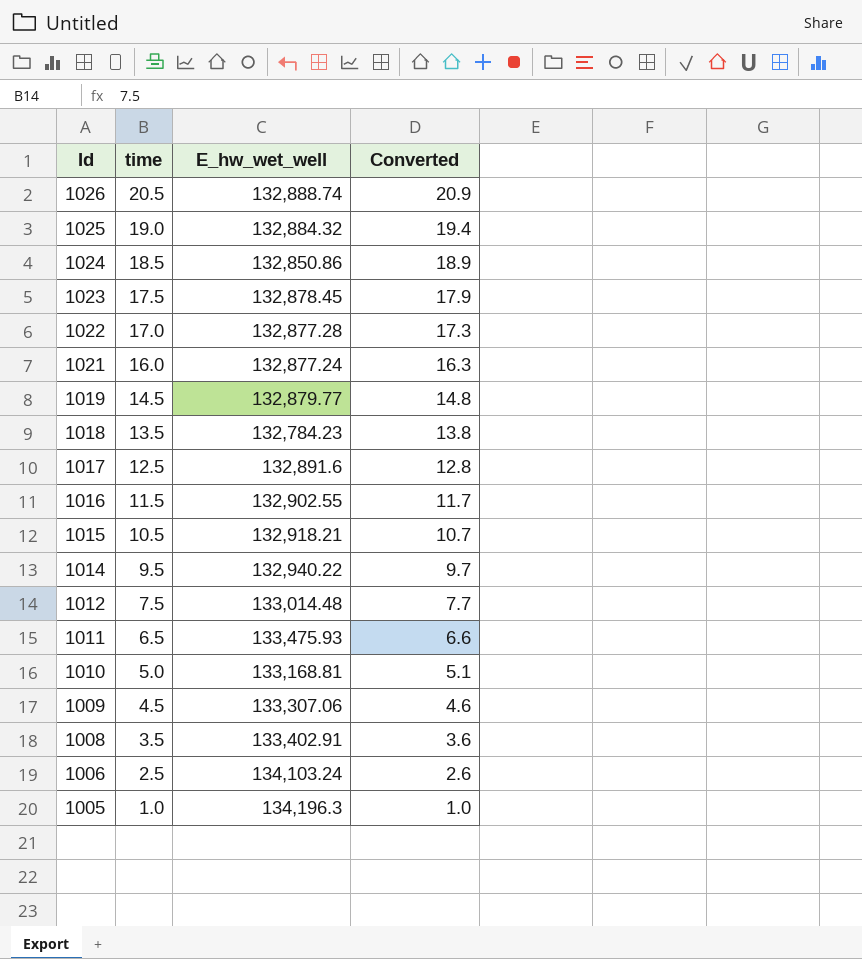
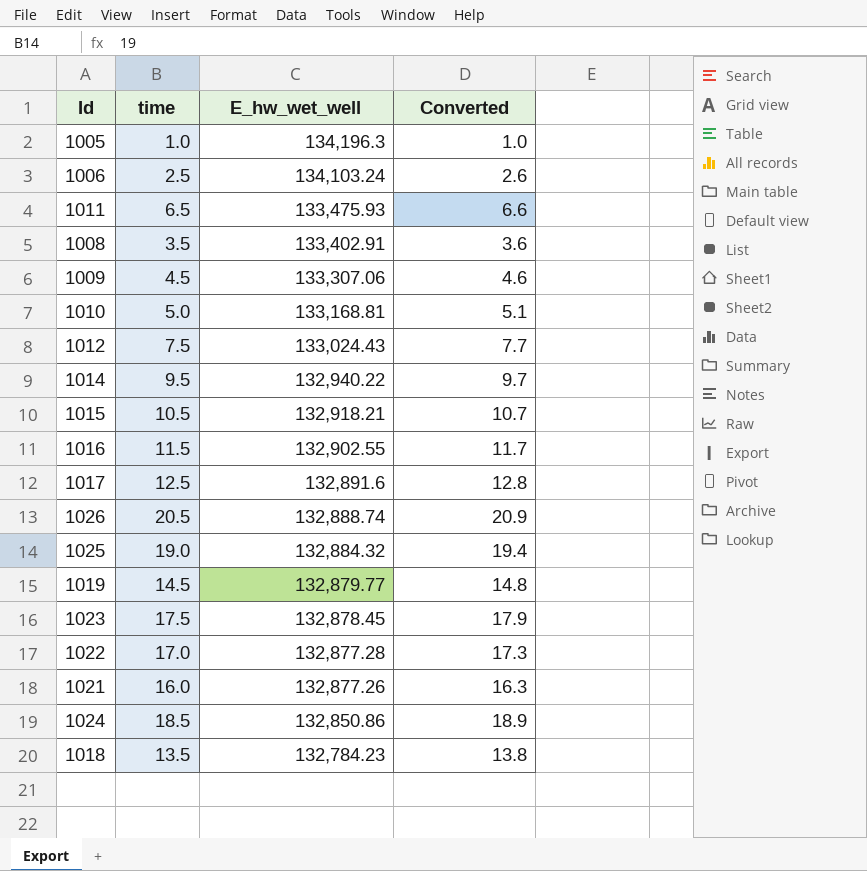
row order: Id descending -> E_hw_wet_well descending
1012 | E_hw_wet_well: 133,014.48 -> 133,024.43
1021 | E_hw_wet_well: 132,877.24 -> 132,877.26

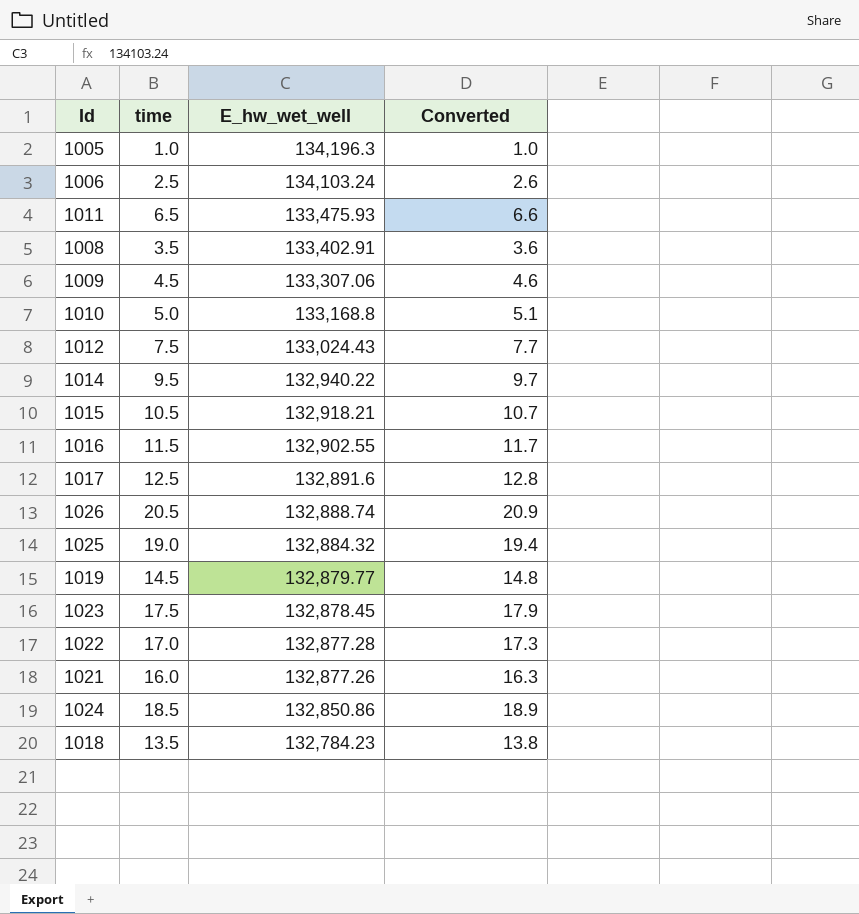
1010 | E_hw_wet_well: 133,168.81 -> 133,168.8

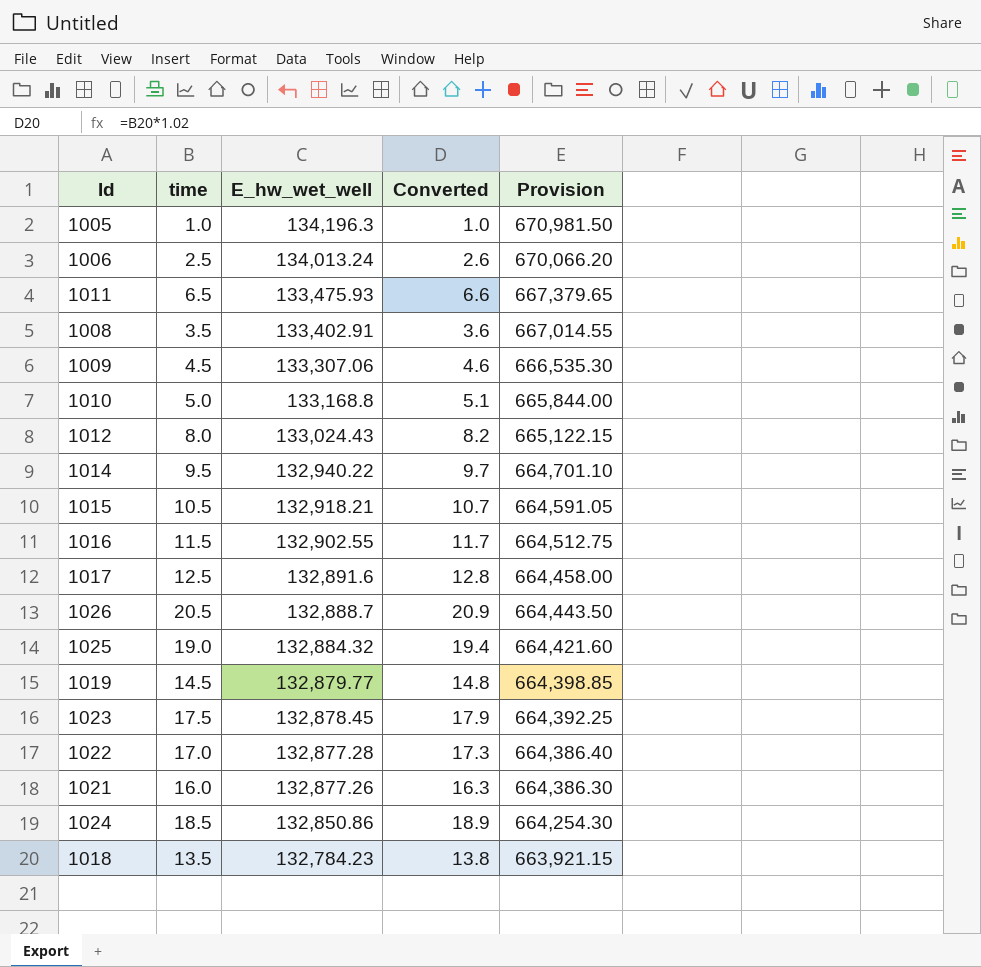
column Provision | formula: none -> [E_hw_wet_well] * 5
1006 | E_hw_wet_well: 134,103.24 -> 134,013.24
1012 | time: 7.5 -> 8.0
1012 | Converted: 7.7 -> 8.2
1026 | E_hw_wet_well: 132,888.74 -> 132,888.7

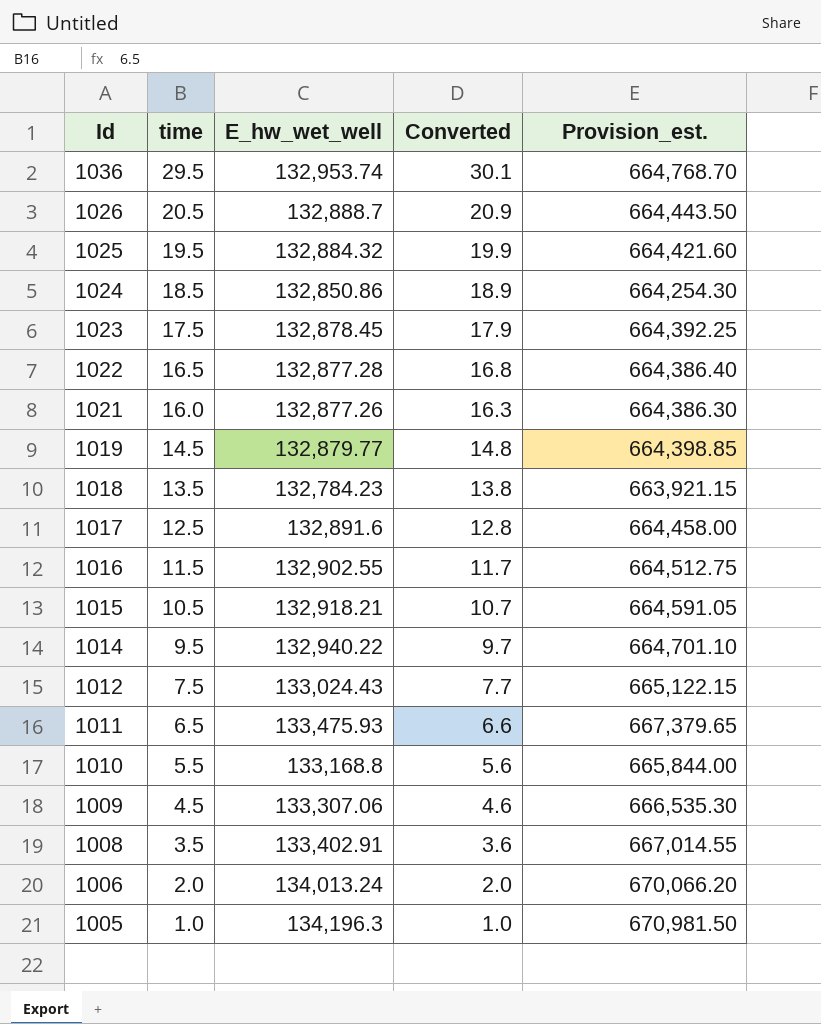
row order: E_hw_wet_well descending -> Id descending
column name: Provision -> Provision_est.
row 1036: none -> 29.5 | 132,953.74 | 30.1 | 664,768.70
1025 | time: 19.0 -> 19.5
1025 | Converted: 19.4 -> 19.9
1022 | time: 17.0 -> 16.5
1022 | Converted: 17.3 -> 16.8
1012 | time: 8.0 -> 7.5
1012 | Converted: 8.2 -> 7.7
1010 | time: 5.0 -> 5.5
1010 | Converted: 5.1 -> 5.6
1006 | time: 2.5 -> 2.0
1006 | Converted: 2.6 -> 2.0

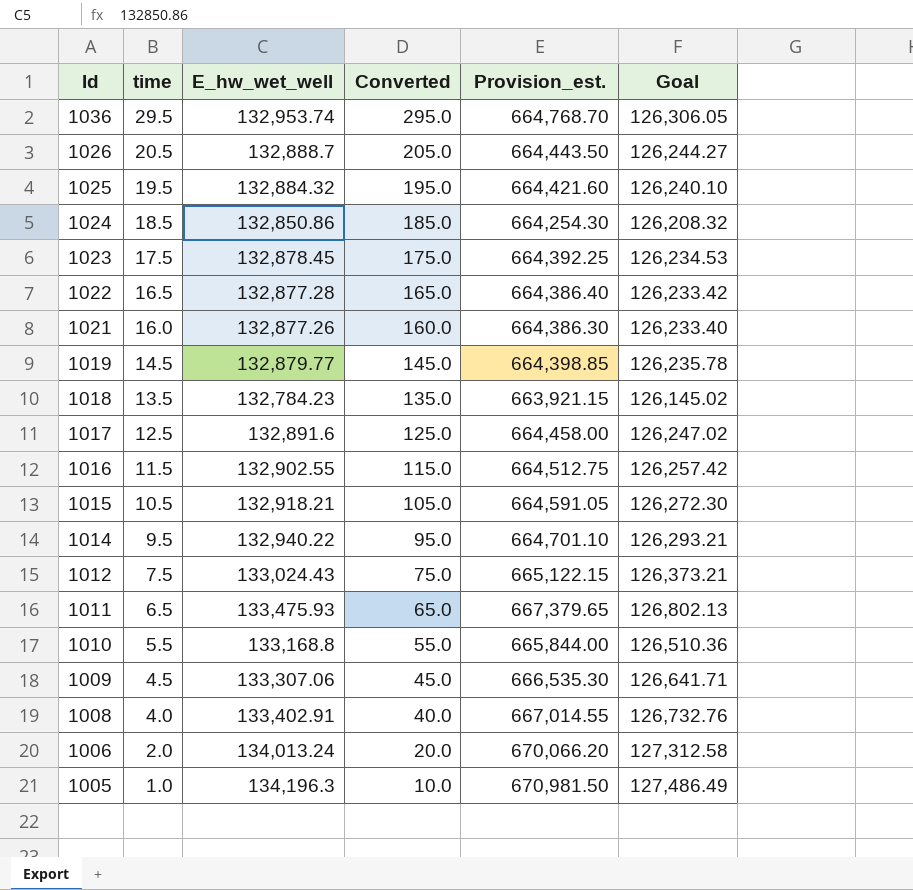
column Converted | formula: [time] * 1.02 -> [time] * 10
column Goal | formula: none -> [E_hw_wet_well] * 0.95
1008 | time: 3.5 -> 4.0

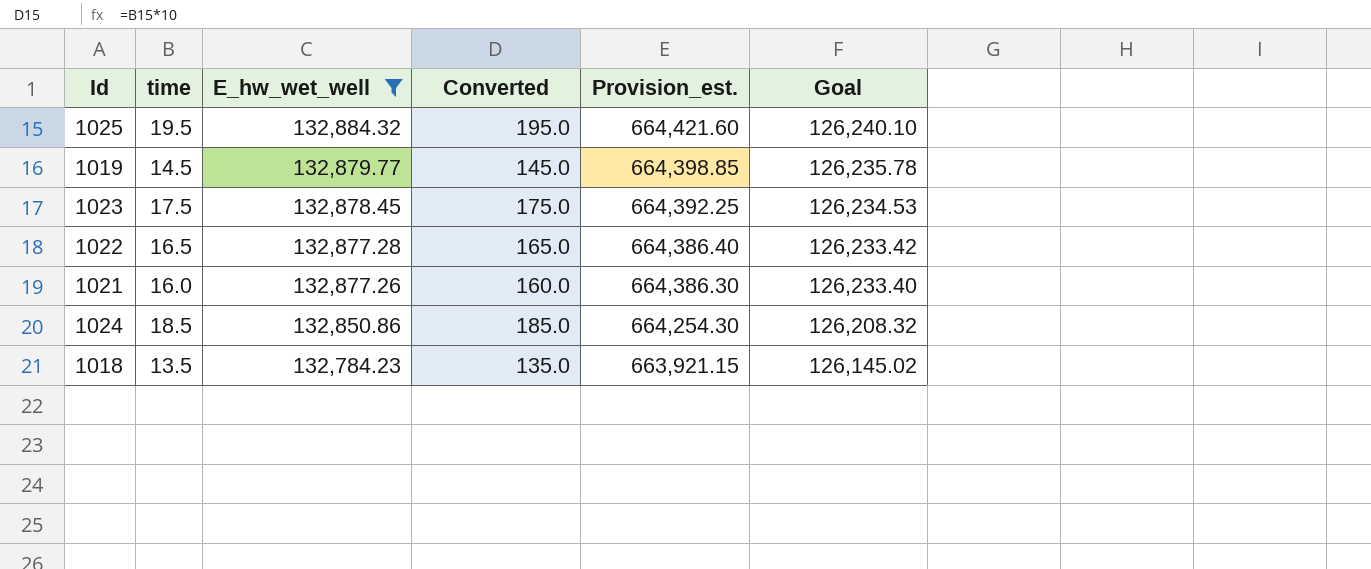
filter: none -> E_hw_wet_well <= 132,884.32
row order: Id descending -> E_hw_wet_well descending

